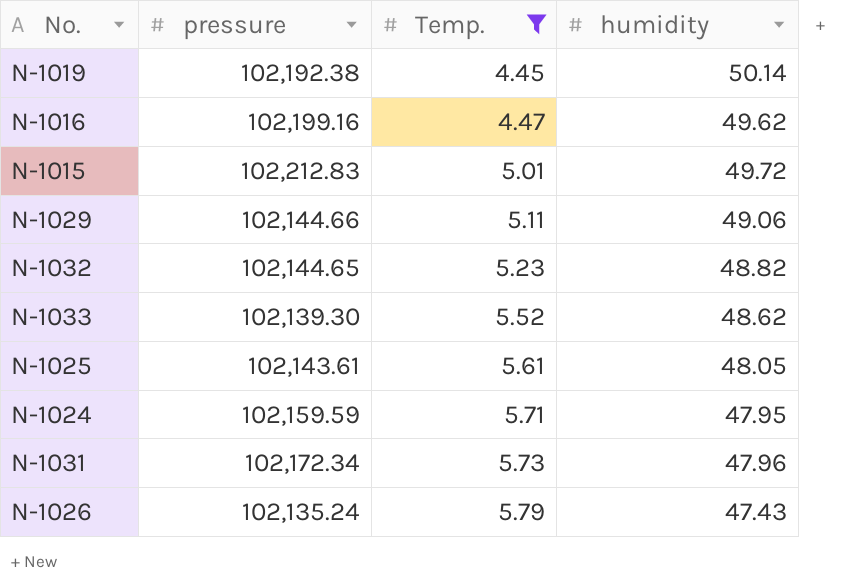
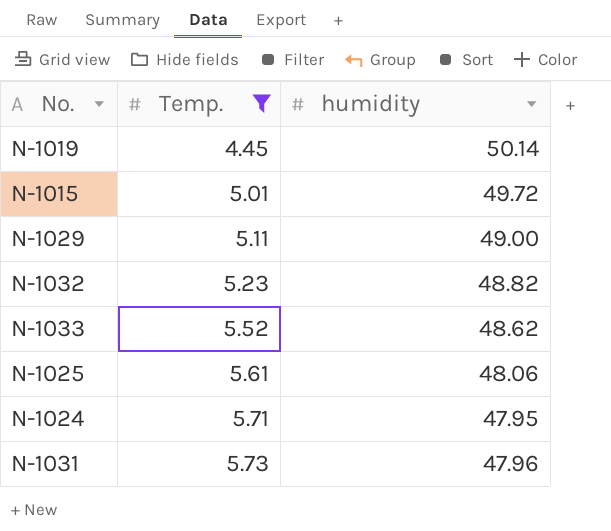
column pressure | position: 2 -> none
row N-1016: 102,199.16 | 4.47 | 49.62 -> none
row N-1026: 102,135.24 | 5.79 | 47.43 -> none
N-1029 | humidity: 49.06 -> 49.00
N-1025 | humidity: 48.05 -> 48.06

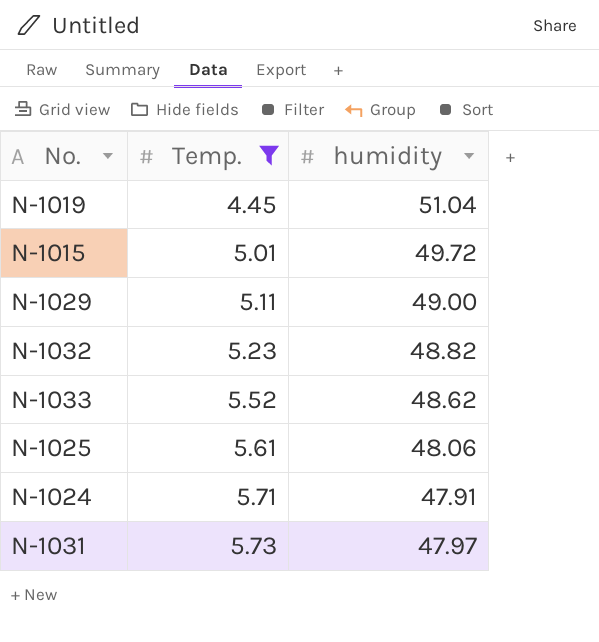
N-1019 | humidity: 50.14 -> 51.04
N-1024 | humidity: 47.95 -> 47.91
N-1031 | humidity: 47.96 -> 47.97

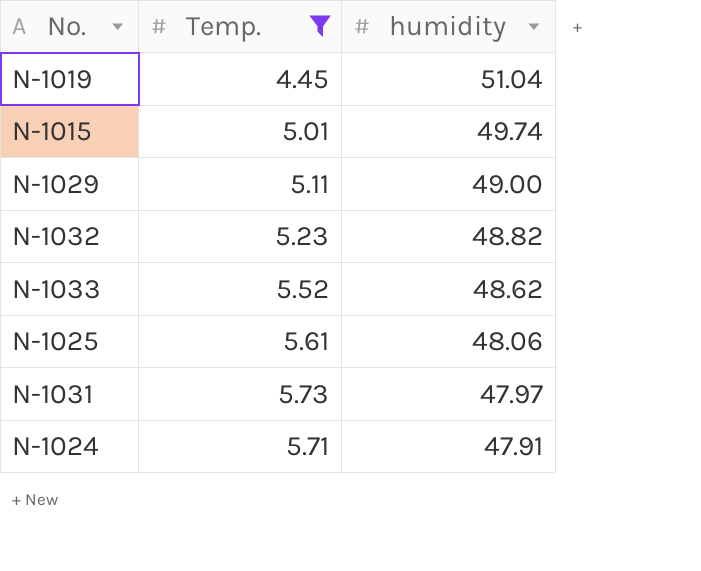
row order: Temp. ascending -> humidity descending
N-1015 | humidity: 49.72 -> 49.74

